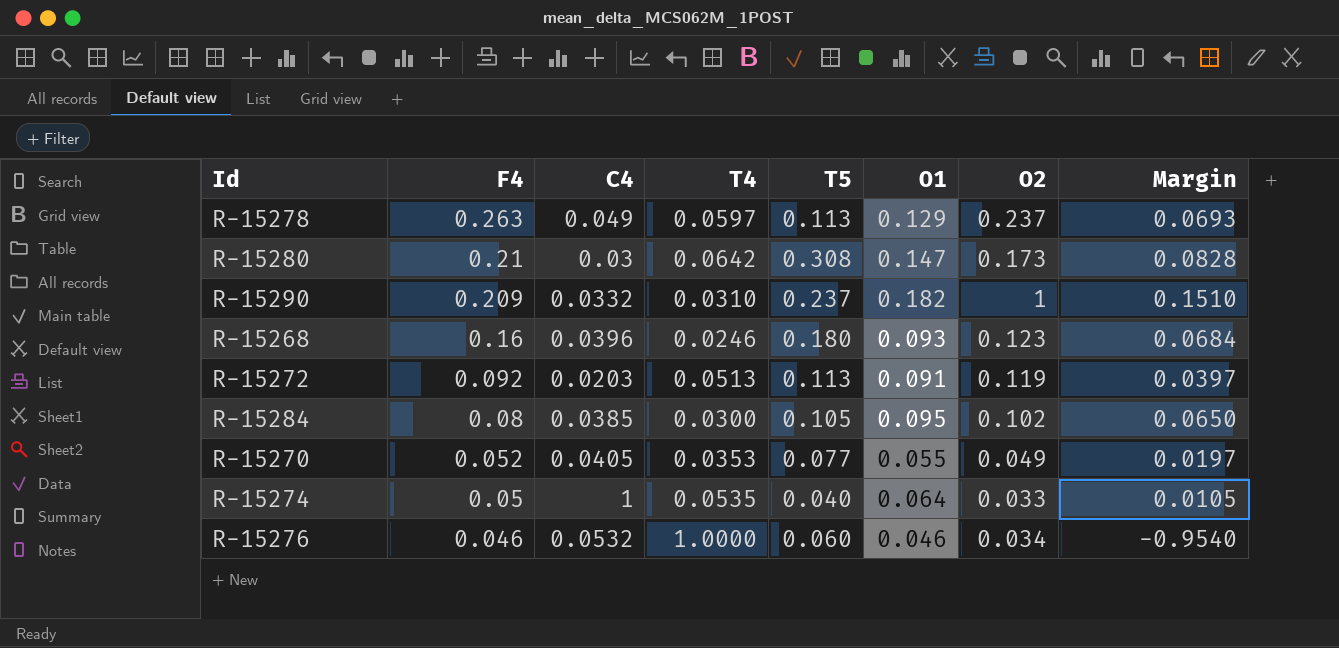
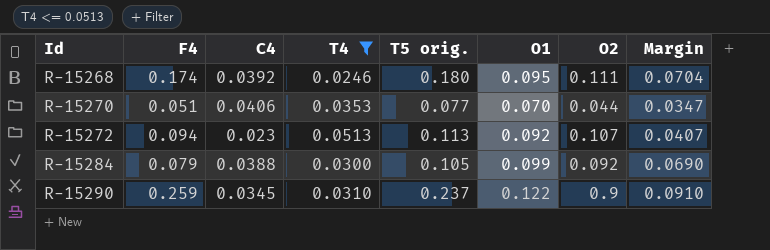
filter: none -> T4 <= 0.0513
row order: F4 descending -> Id ascending
column name: T5 -> T5 orig.
R-15268 | F4: 0.16 -> 0.174
R-15268 | C4: 0.0396 -> 0.0392
R-15268 | O1: 0.093 -> 0.095
R-15268 | O2: 0.123 -> 0.111
R-15268 | Margin: 0.0684 -> 0.0704
R-15270 | F4: 0.052 -> 0.051
R-15270 | C4: 0.0405 -> 0.0406
R-15270 | O1: 0.055 -> 0.070
R-15270 | O2: 0.049 -> 0.044
R-15270 | Margin: 0.0197 -> 0.0347
R-15272 | F4: 0.092 -> 0.094
R-15272 | C4: 0.0203 -> 0.023
R-15272 | O1: 0.091 -> 0.092
R-15272 | O2: 0.119 -> 0.107
R-15272 | Margin: 0.0397 -> 0.0407
R-15284 | F4: 0.08 -> 0.079
R-15284 | C4: 0.0385 -> 0.0388
R-15284 | O1: 0.095 -> 0.099
R-15284 | O2: 0.102 -> 0.092
R-15284 | Margin: 0.0650 -> 0.0690
R-15290 | F4: 0.209 -> 0.259
R-15290 | C4: 0.0332 -> 0.0345
R-15290 | O1: 0.182 -> 0.122
R-15290 | O2: 1 -> 0.9
R-15290 | Margin: 0.1510 -> 0.0910

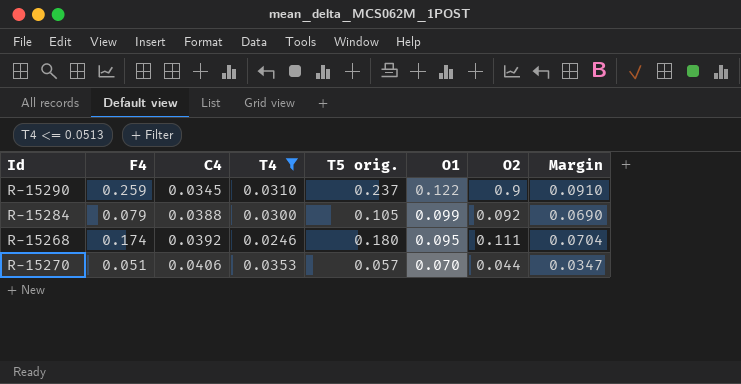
row order: Id ascending -> C4 ascending
row R-15272: 0.094 | 0.023 | 0.0513 | 0.113 | 0.092 | 0.107 | 0.0407 -> none
R-15270 | T5 orig.: 0.077 -> 0.057

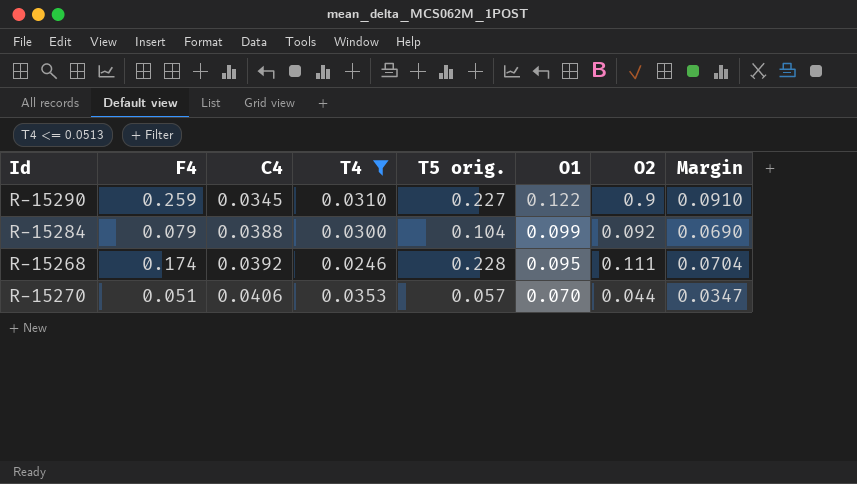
R-15290 | T5 orig.: 0.237 -> 0.227
R-15284 | T5 orig.: 0.105 -> 0.104
R-15268 | T5 orig.: 0.180 -> 0.228

